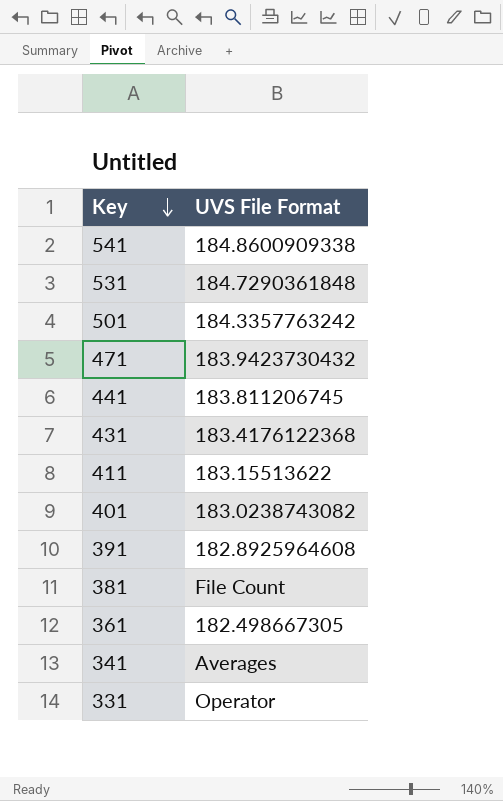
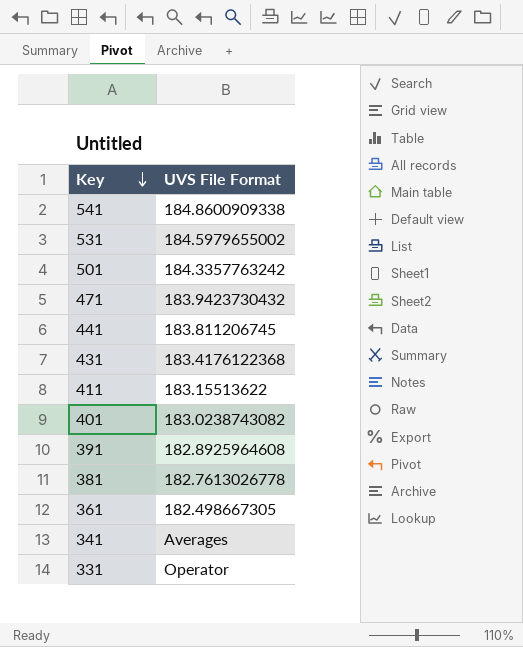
531 | UVS File Format: 184.7290361848 -> 184.5979655002
381 | UVS File Format: File Count -> 182.7613026778

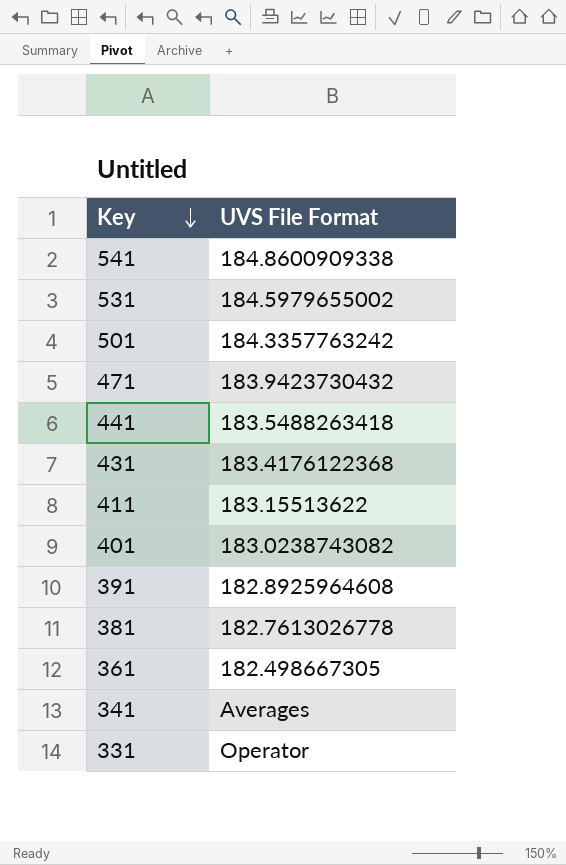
441 | UVS File Format: 183.811206745 -> 183.5488263418

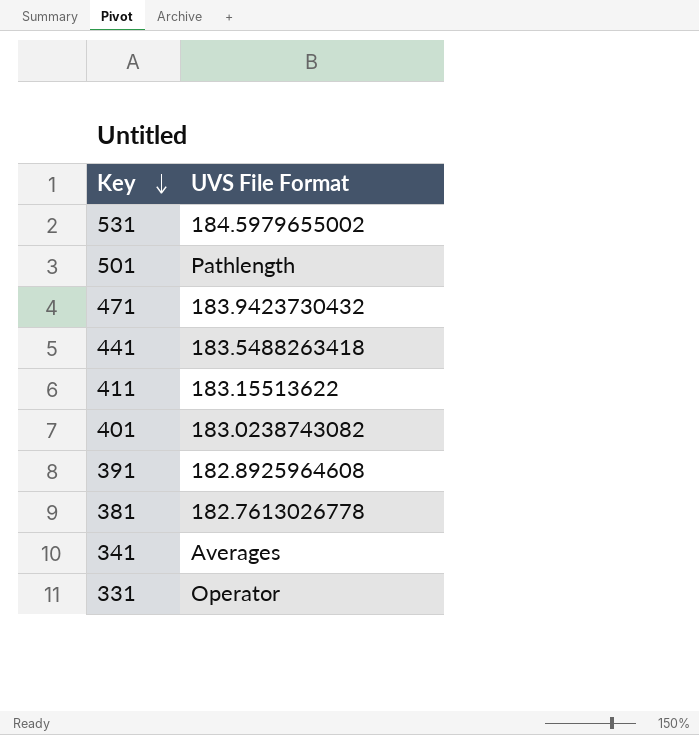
row 541: 184.8600909338 -> none
row 431: 183.4176122368 -> none
row 361: 182.498667305 -> none
501 | UVS File Format: 184.3357763242 -> Pathlength

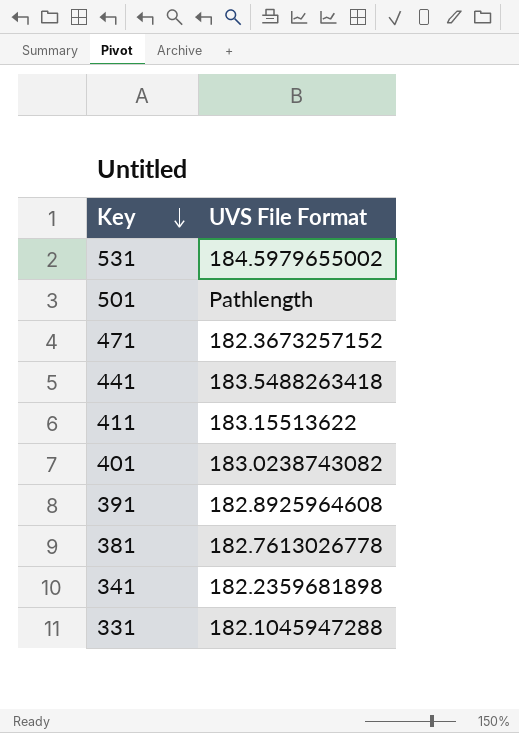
471 | UVS File Format: 183.9423730432 -> 182.3673257152
341 | UVS File Format: Averages -> 182.2359681898
331 | UVS File Format: Operator -> 182.1045947288

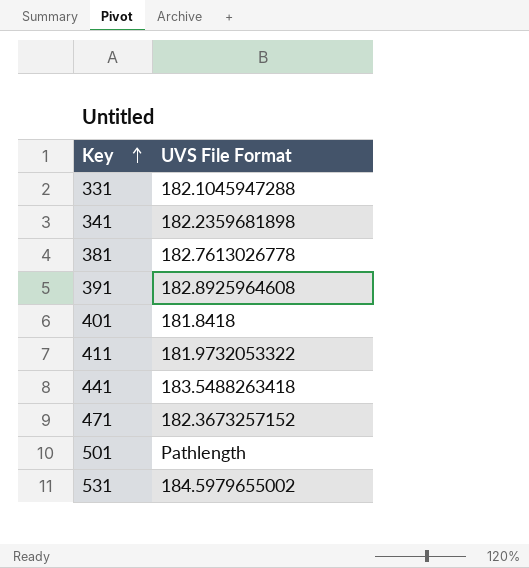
row order: Key descending -> Key ascending
401 | UVS File Format: 183.0238743082 -> 181.8418
411 | UVS File Format: 183.15513622 -> 181.9732053322

